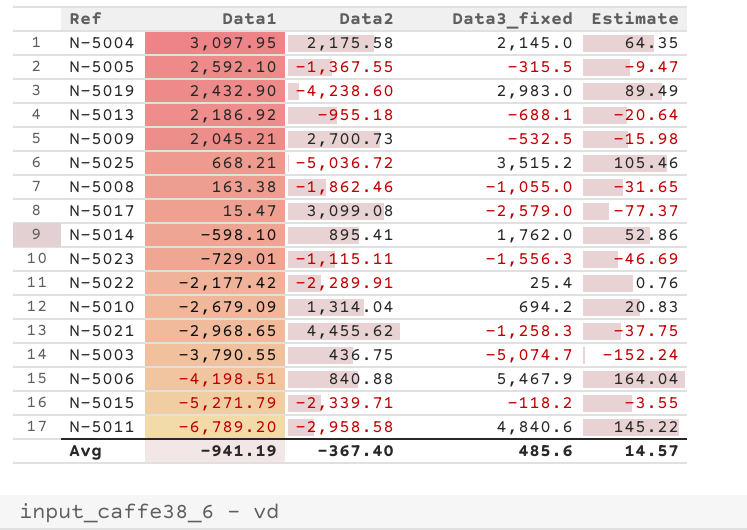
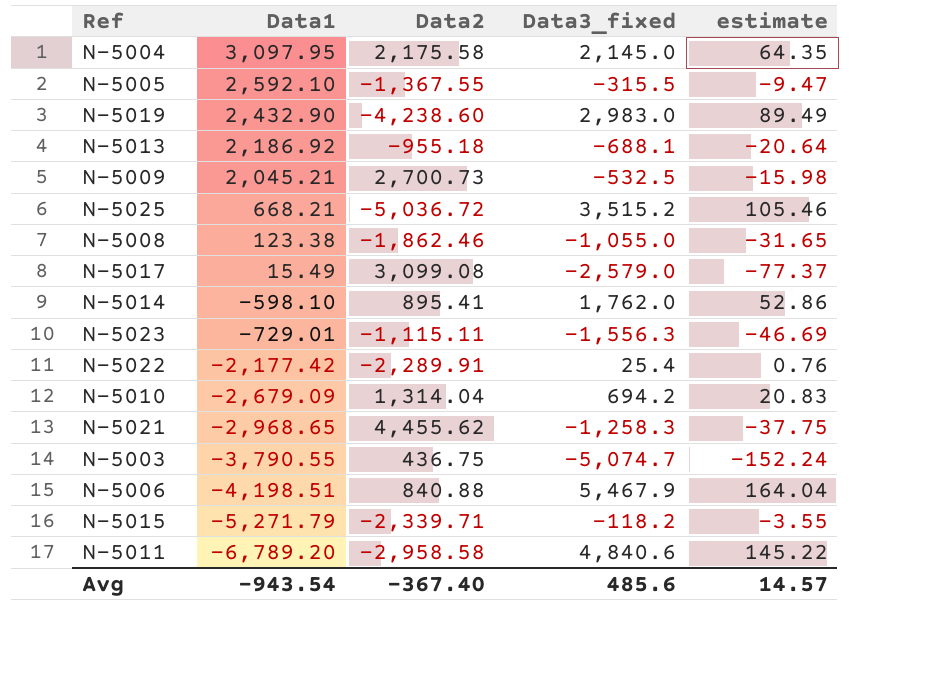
column name: Estimate -> estimate
N-5008 | Data1: 163.38 -> 123.38
N-5017 | Data1: 15.47 -> 15.49
Avg | Data1: -941.19 -> -943.54

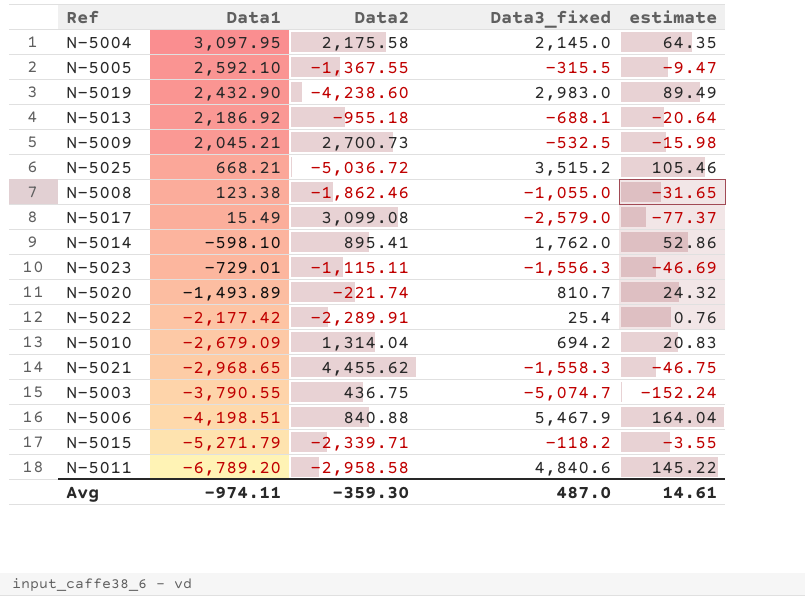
row N-5020: none -> -1,493.89 | -221.74 | 810.7 | 24.32
N-5021 | Data3_fixed: -1,258.3 -> -1,558.3
N-5021 | estimate: -37.75 -> -46.75
Avg | Data1: -943.54 -> -974.11
Avg | Data2: -367.40 -> -359.30
Avg | Data3_fixed: 485.6 -> 487.0
Avg | estimate: 14.57 -> 14.61

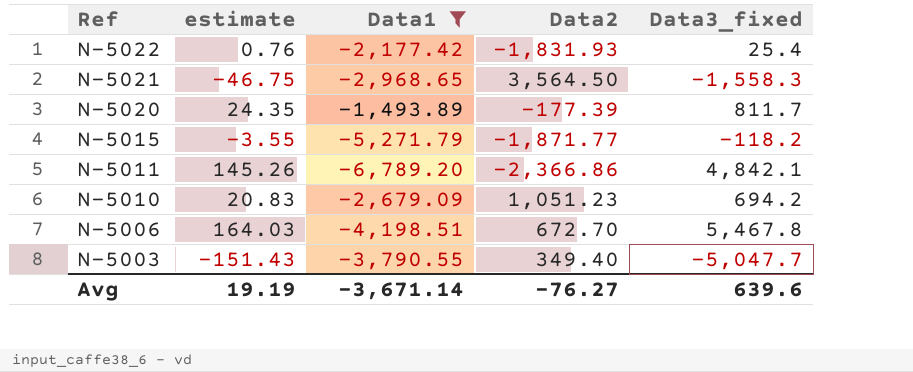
filter: none -> Data1 <= -1,493.89
row order: Data1 descending -> Ref descending
column estimate | position: 5 -> 2
N-5022 | Data2: -2,289.91 -> -1,831.93
N-5021 | Data2: 4,455.62 -> 3,564.50
N-5020 | estimate: 24.32 -> 24.35
N-5020 | Data2: -221.74 -> -177.39
N-5020 | Data3_fixed: 810.7 -> 811.7
N-5015 | Data2: -2,339.71 -> -1,871.77
N-5011 | estimate: 145.22 -> 145.26
N-5011 | Data2: -2,958.58 -> -2,366.86
N-5011 | Data3_fixed: 4,840.6 -> 4,842.1
N-5010 | Data2: 1,314.04 -> 1,051.23
N-5006 | estimate: 164.04 -> 164.03
N-5006 | Data2: 840.88 -> 672.70
N-5006 | Data3_fixed: 5,467.9 -> 5,467.8
N-5003 | estimate: -152.24 -> -151.43
N-5003 | Data2: 436.75 -> 349.40
N-5003 | Data3_fixed: -5,074.7 -> -5,047.7
Avg | estimate: 14.61 -> 19.19
Avg | Data1: -974.11 -> -3,671.14
Avg | Data2: -359.30 -> -76.27
Avg | Data3_fixed: 487.0 -> 639.6

